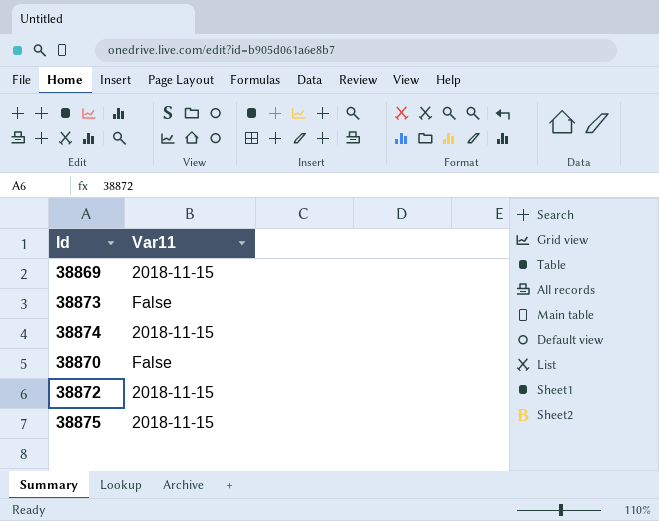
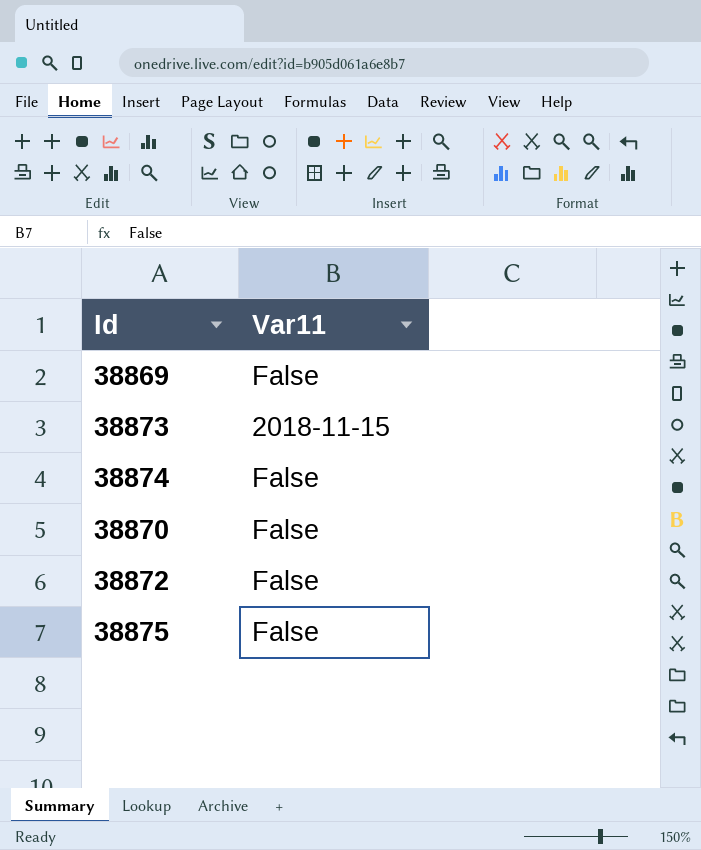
38869 | Var11: 2018-11-15 -> False
38873 | Var11: False -> 2018-11-15
38874 | Var11: 2018-11-15 -> False
38872 | Var11: 2018-11-15 -> False
38875 | Var11: 2018-11-15 -> False

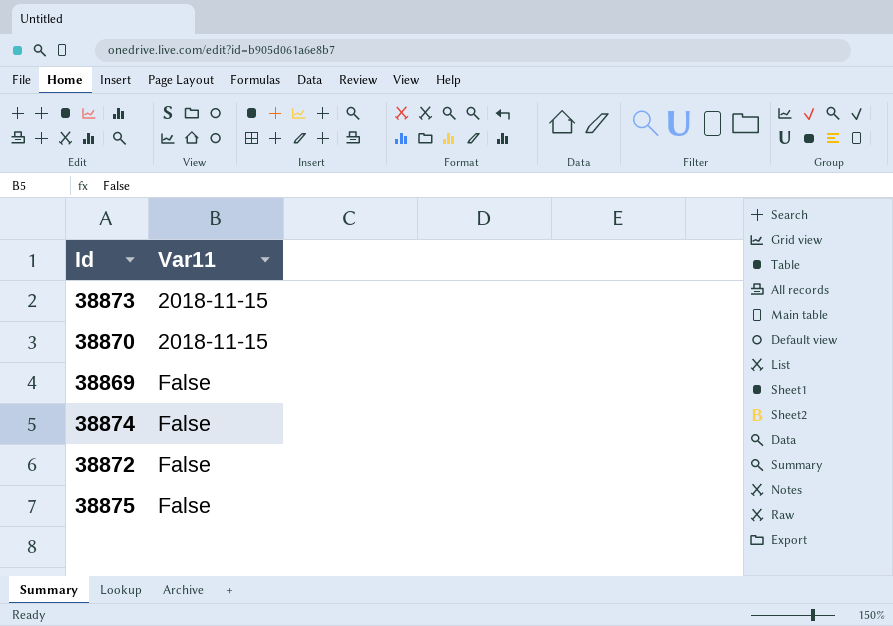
row order: none -> Var11 ascending
38870 | Var11: False -> 2018-11-15

